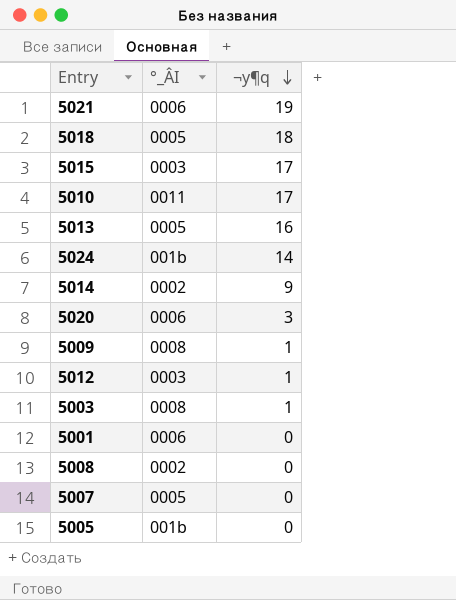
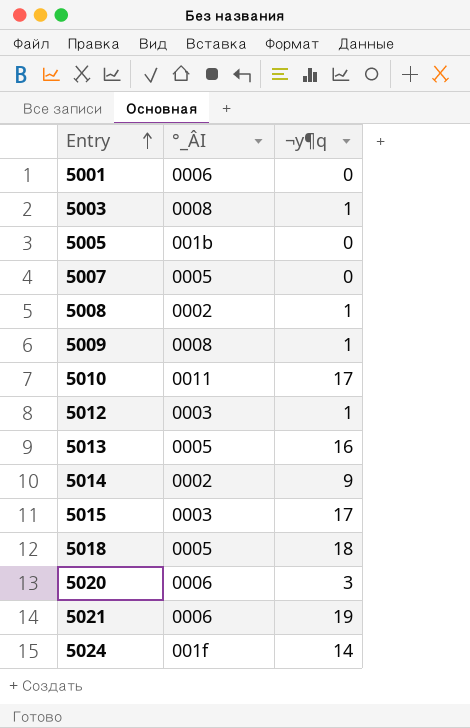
row order: ¬y¶q descending -> Entry ascending
5008 | ¬y¶q: 0 -> 1
5024 | °_ÂI: 001b -> 001f

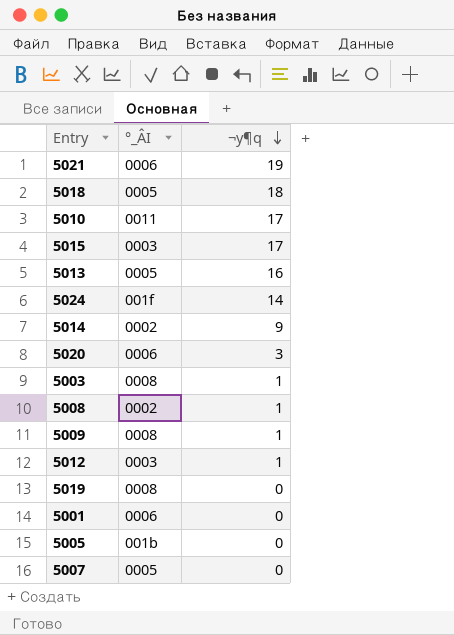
row order: Entry ascending -> ¬y¶q descending
row 5019: none -> 0008 | 0

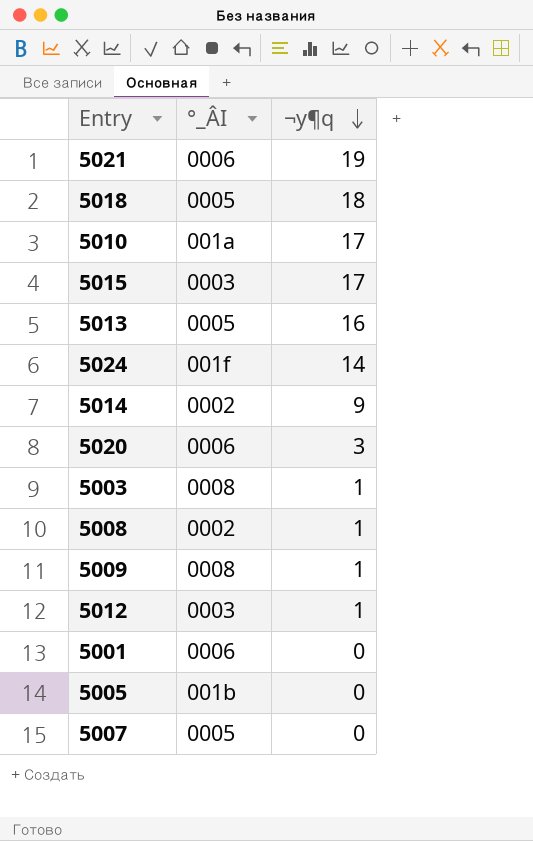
row 5019: 0008 | 0 -> none
5010 | °_ÂI: 0011 -> 001a

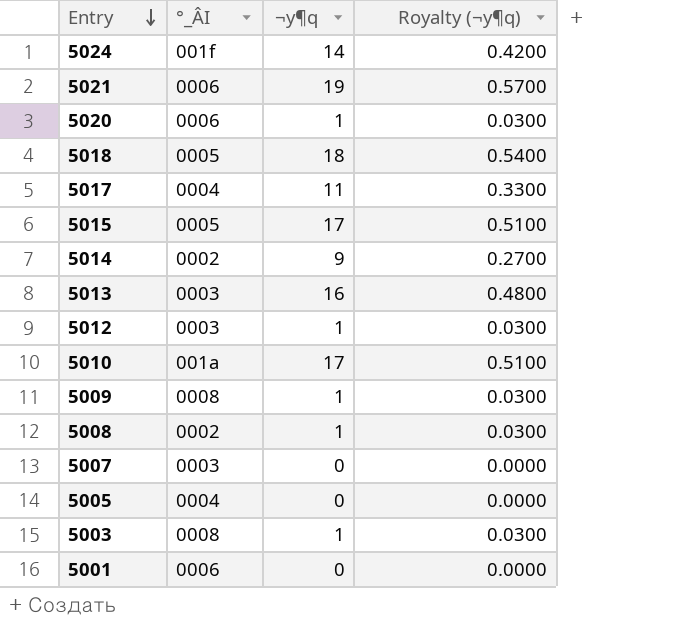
row order: ¬y¶q descending -> Entry descending
column Royalty (¬y¶q) | formula: none -> [¬y¶q] * 0.03
5020 | ¬y¶q: 3 -> 1
row 5017: none -> 0004 | 11 | 0.3300
5015 | °_ÂI: 0003 -> 0005
5013 | °_ÂI: 0005 -> 0003
5007 | °_ÂI: 0005 -> 0003
5005 | °_ÂI: 001b -> 0004

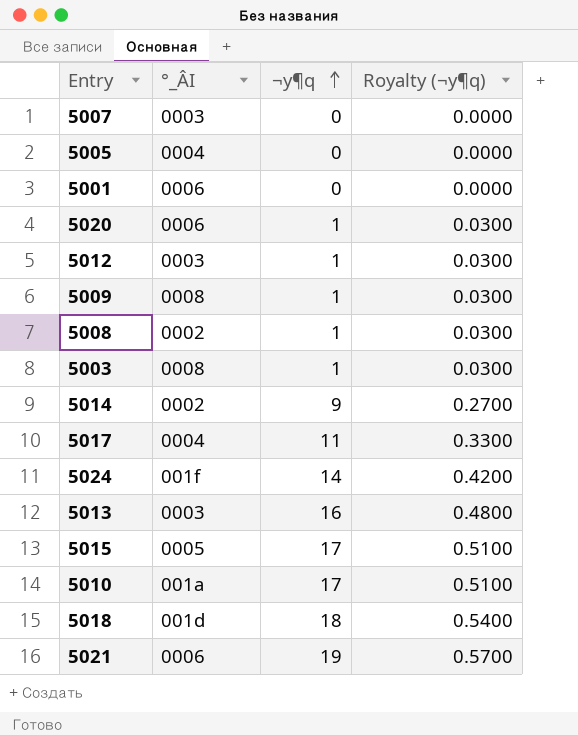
row order: Entry descending -> ¬y¶q ascending
5018 | °_ÂI: 0005 -> 001d

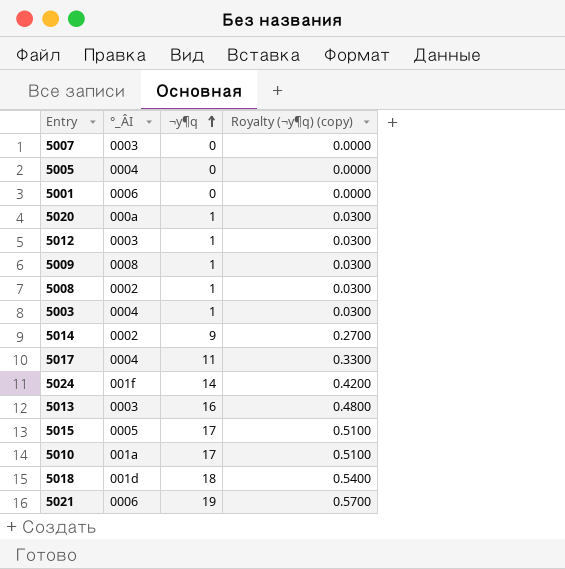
column name: Royalty (¬y¶q) -> Royalty (¬y¶q) (copy)
5020 | °_ÂI: 0006 -> 000a
5003 | °_ÂI: 0008 -> 0004

